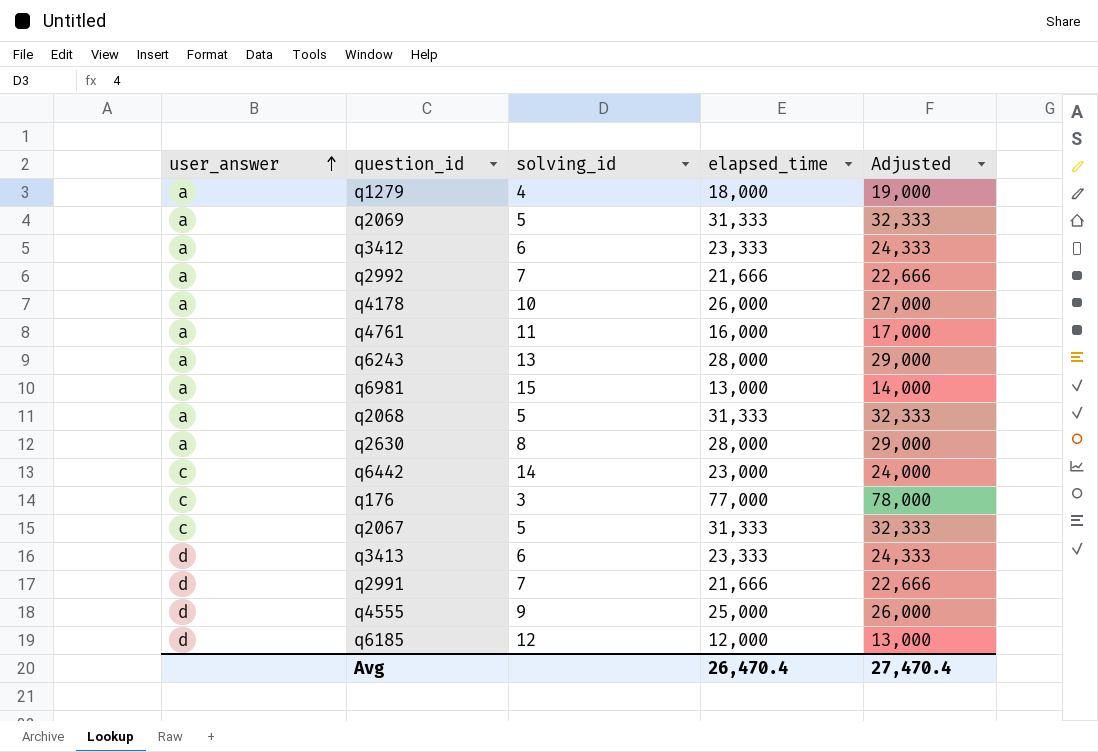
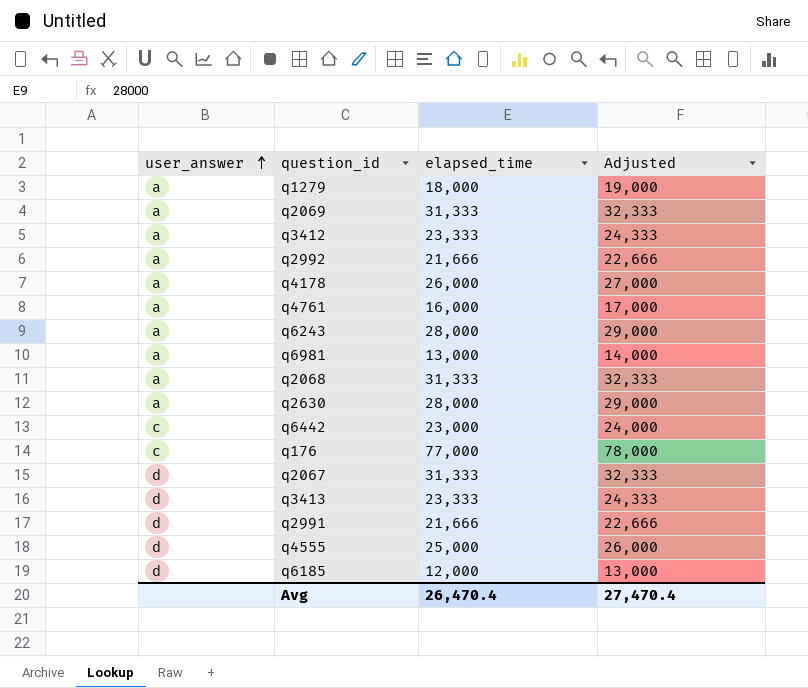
column solving_id | position: 3 -> none
q2067 | user_answer: c -> d

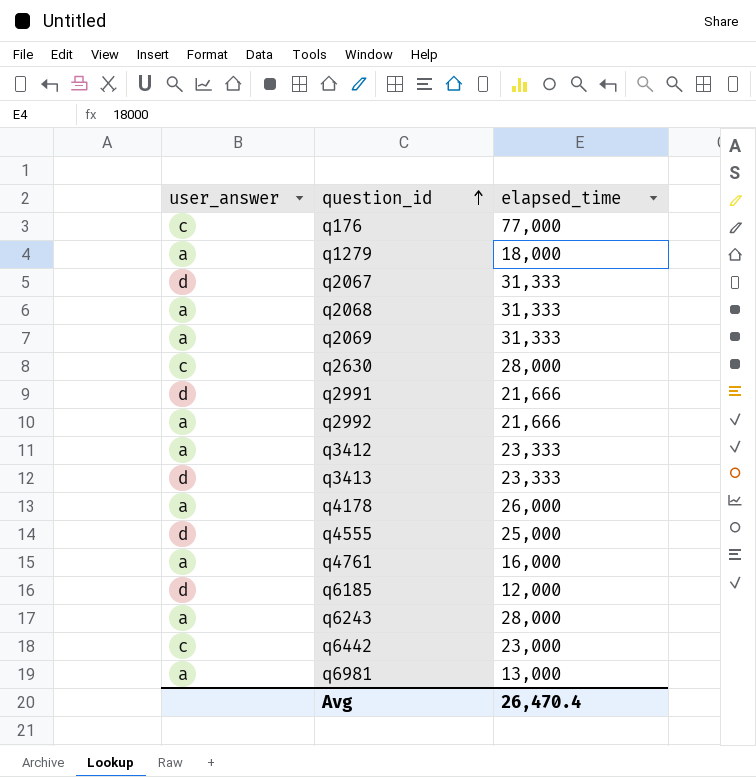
row order: user_answer ascending -> question_id ascending
column Adjusted | formula: [elapsed_time] + 1000 -> none
q2630 | user_answer: a -> c

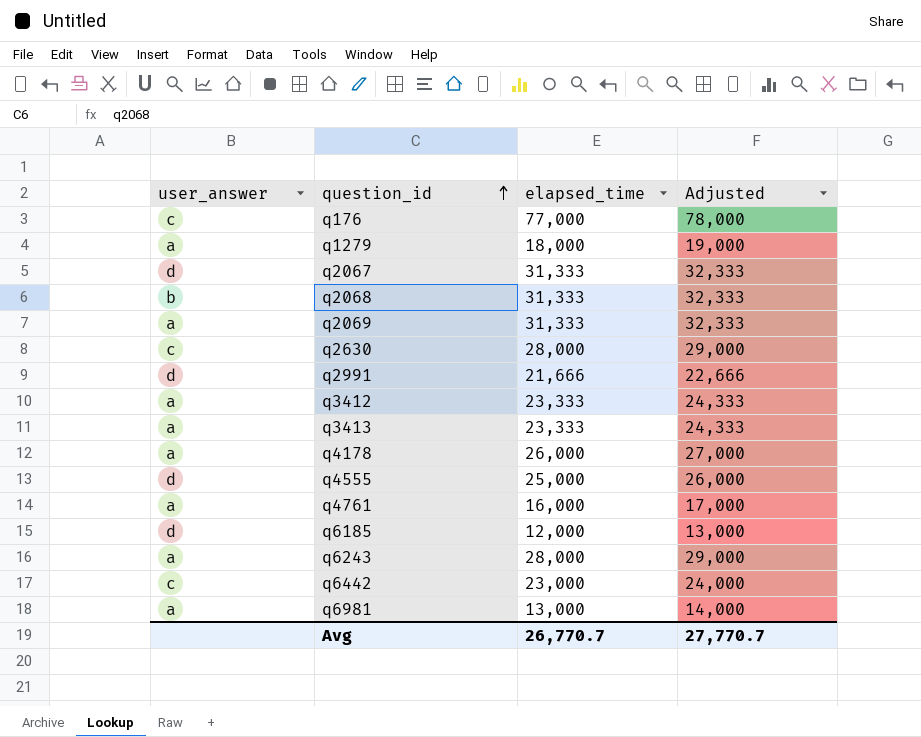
column Adjusted | formula: none -> [elapsed_time] + 1000
row q2992: a | 21,666 -> none
q2068 | user_answer: a -> b
q3413 | user_answer: d -> a
Avg | elapsed_time: 26,470.4 -> 26,770.7

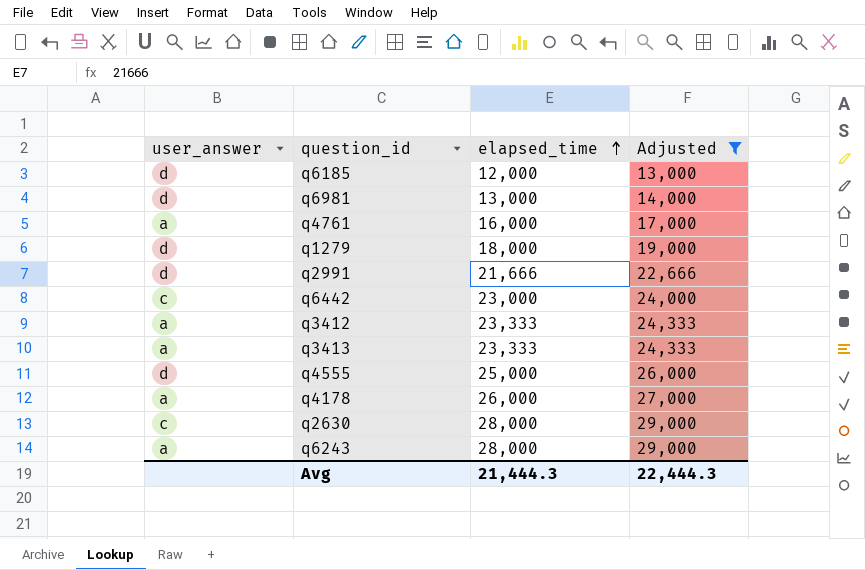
filter: none -> Adjusted <= 29,000
row order: question_id ascending -> elapsed_time ascending
q6981 | user_answer: a -> d
q1279 | user_answer: a -> d
Avg | elapsed_time: 26,770.7 -> 21,444.3
Avg | Adjusted: 27,770.7 -> 22,444.3

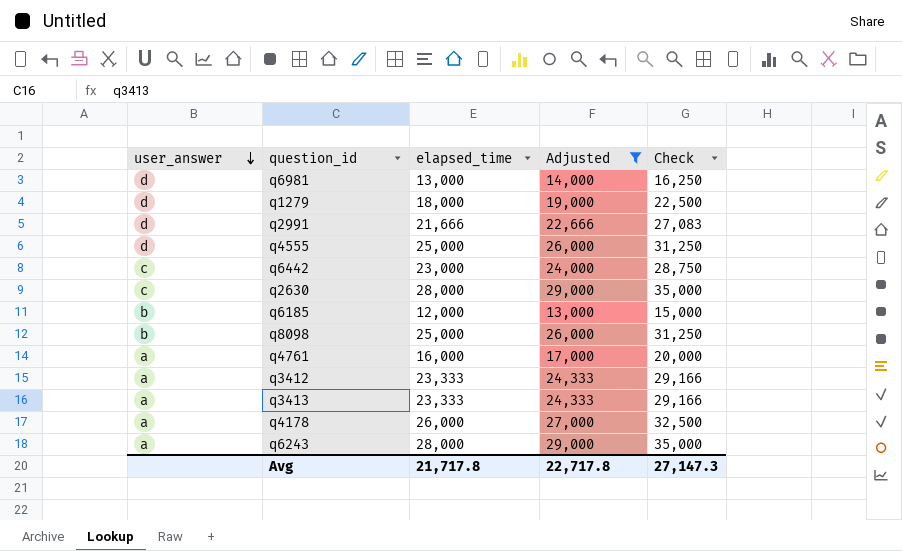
row order: elapsed_time ascending -> user_answer descending
column Check | formula: none -> [elapsed_time] * 1.25
q6185 | user_answer: d -> b
row q8098: none -> b | 25,000 | 26,000 | 31,250
Avg | elapsed_time: 21,444.3 -> 21,717.8
Avg | Adjusted: 22,444.3 -> 22,717.8

